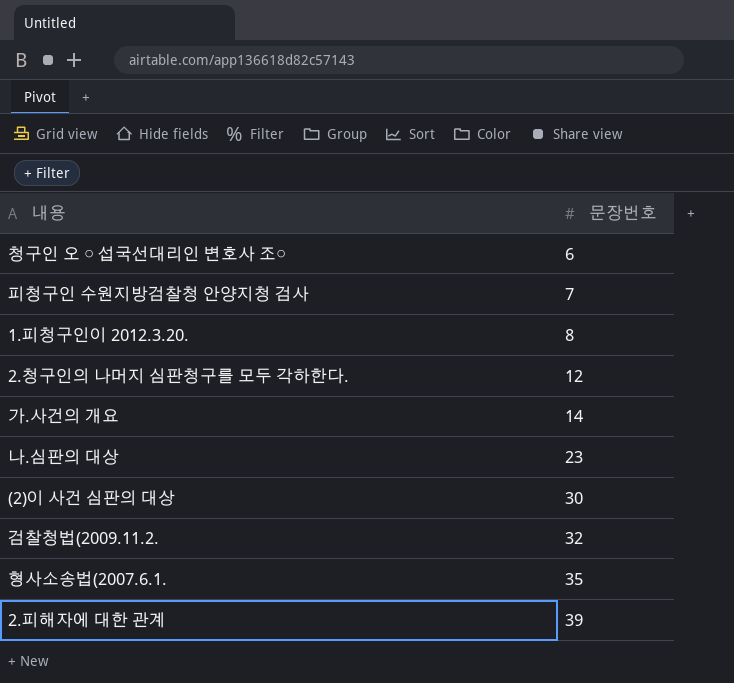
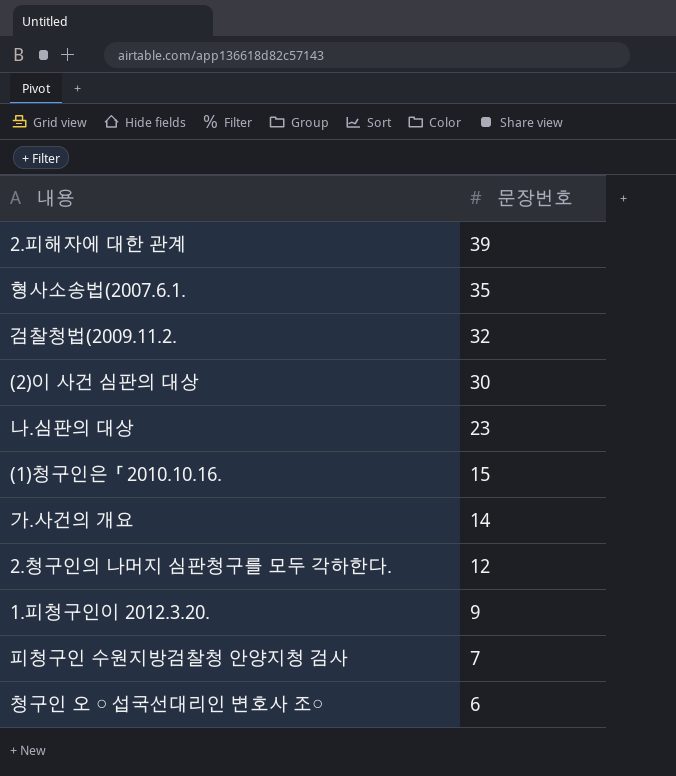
row order: 문장번호 ascending -> 문장번호 descending
row (1)청구인은「2010.10.16.: none -> 15
1.피청구인이 2012.3.20. | 문장번호: 8 -> 9

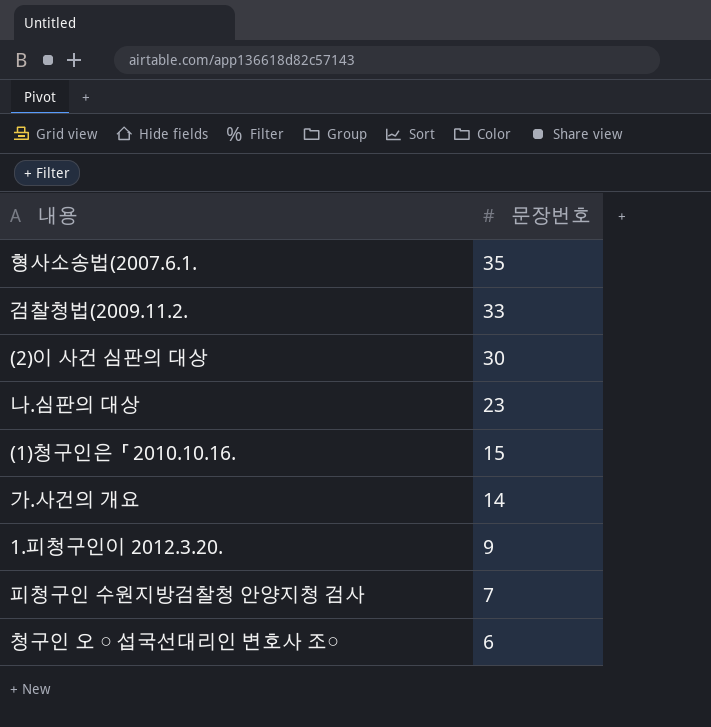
row 2.피해자에 대한 관계: 39 -> none
row 2.청구인의 나머지 심판청구를 모두 각하한다.: 12 -> none
검찰청법(2009.11.2. | 문장번호: 32 -> 33

